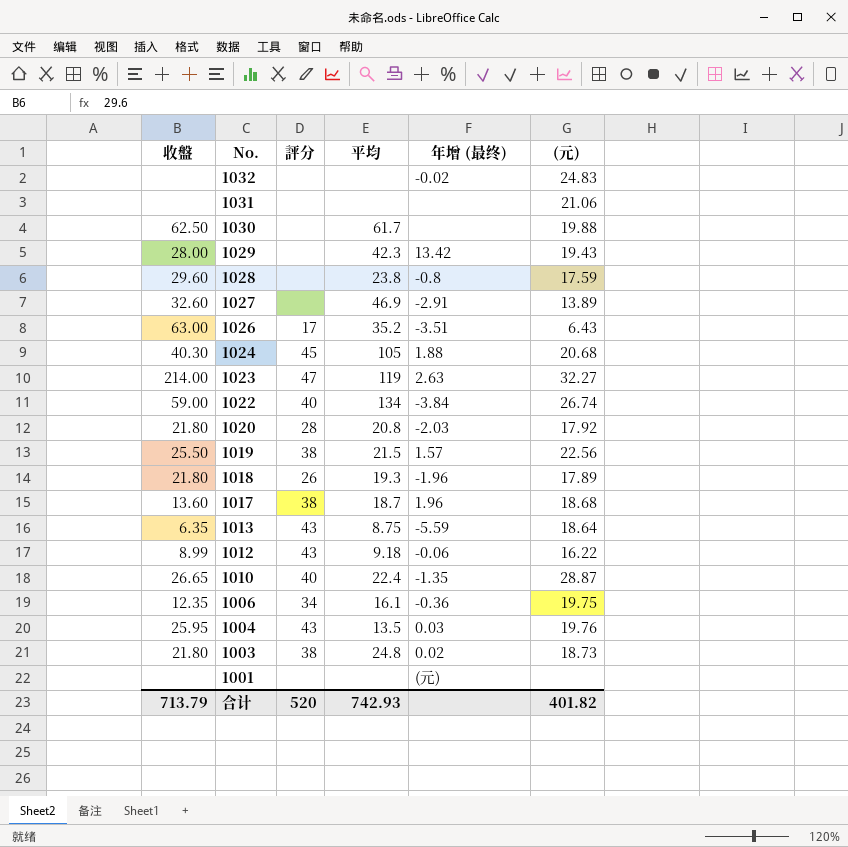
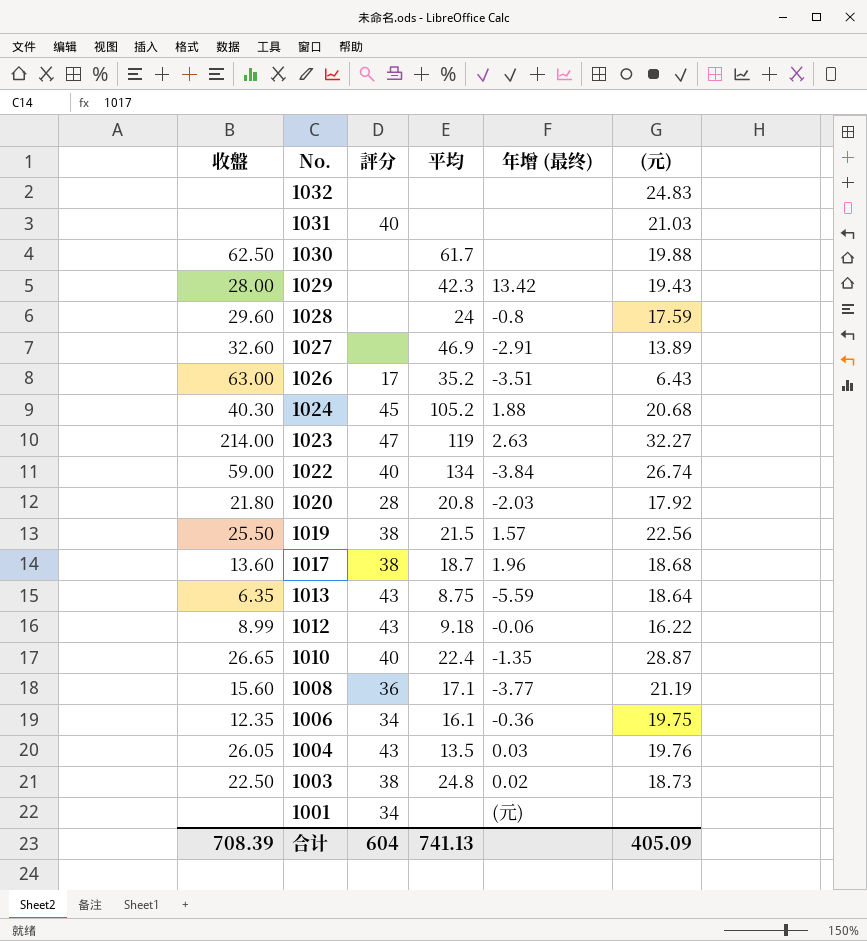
row 1018: 21.80 | 26 | 19.3 | -1.96 | 17.89 -> none
1032 | 年增 (最终): -0.02 -> none
1031 | 評分: none -> 40
1031 | (元): 21.06 -> 21.03
1028 | 平均: 23.8 -> 24
1024 | 平均: 105 -> 105.2
row 1008: none -> 15.60 | 36 | 17.1 | -3.77 | 21.19
1004 | 收盤: 25.95 -> 26.05
1003 | 收盤: 21.80 -> 22.50
1001 | 評分: none -> 34
合计 | 收盤: 713.79 -> 708.39
合计 | 評分: 520 -> 604
合计 | 平均: 742.93 -> 741.13
合计 | (元): 401.82 -> 405.09

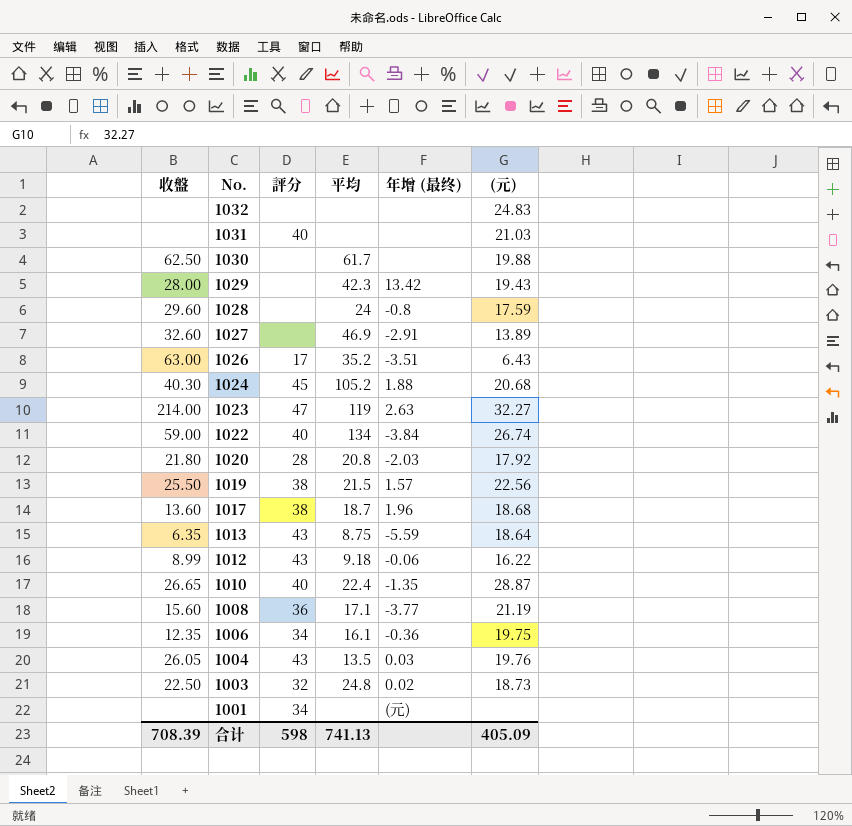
1003 | 評分: 38 -> 32
合计 | 評分: 604 -> 598

